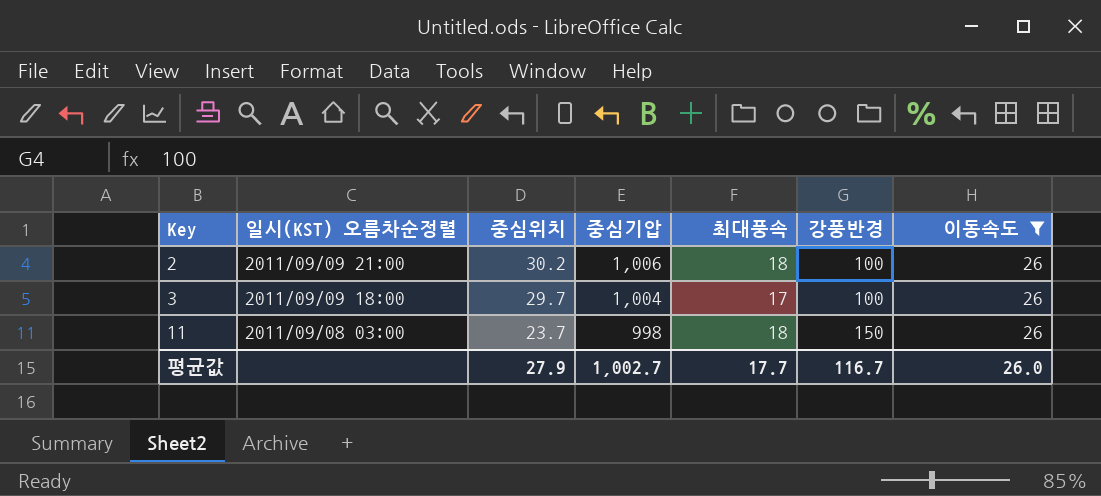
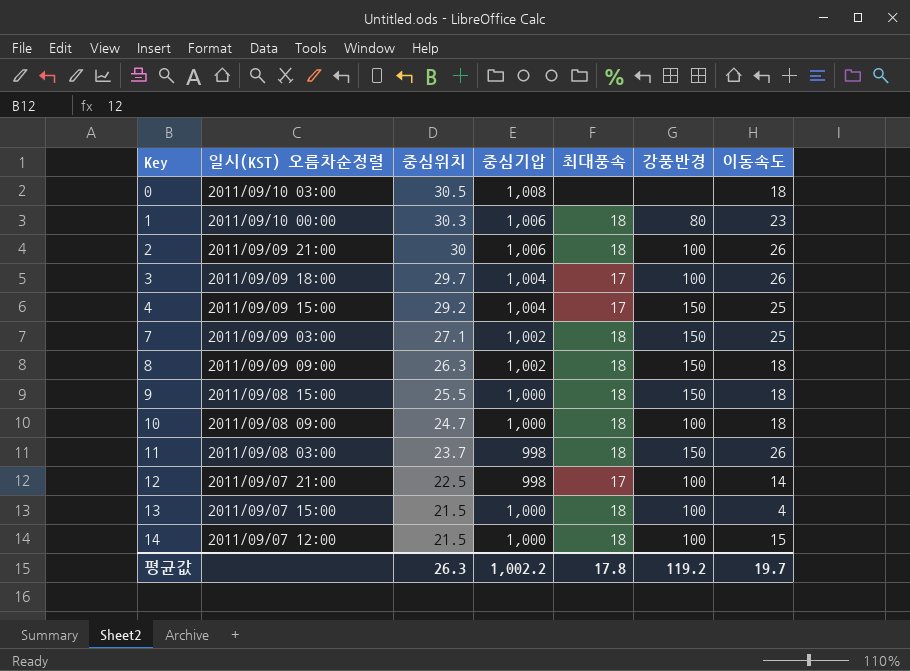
filter: 이동속도 = 26 -> none
2 | 중심위치: 30.2 -> 30
평균값 | 중심위치: 27.9 -> 26.3
평균값 | 중심기압: 1,002.7 -> 1,002.2
평균값 | 최대풍속: 17.7 -> 17.8
평균값 | 강풍반경: 116.7 -> 119.2
평균값 | 이동속도: 26.0 -> 19.7

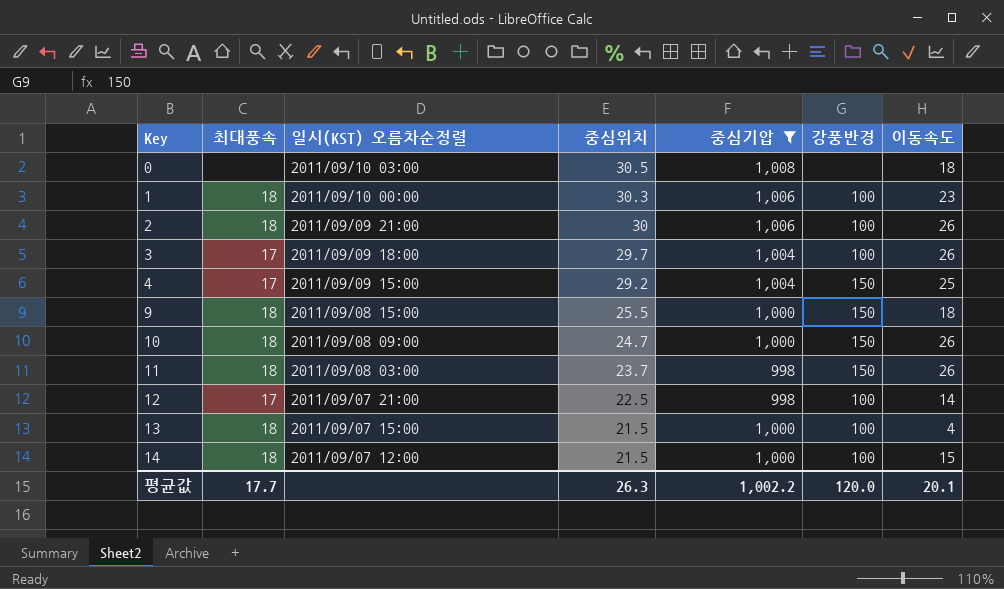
filter: none -> 중심기압 != 1,002
column 최대풍속 | position: 5 -> 2
1 | 강풍반경: 80 -> 100
10 | 강풍반경: 100 -> 150
10 | 이동속도: 18 -> 26
평균값 | 최대풍속: 17.8 -> 17.7
평균값 | 강풍반경: 119.2 -> 120.0
평균값 | 이동속도: 19.7 -> 20.1

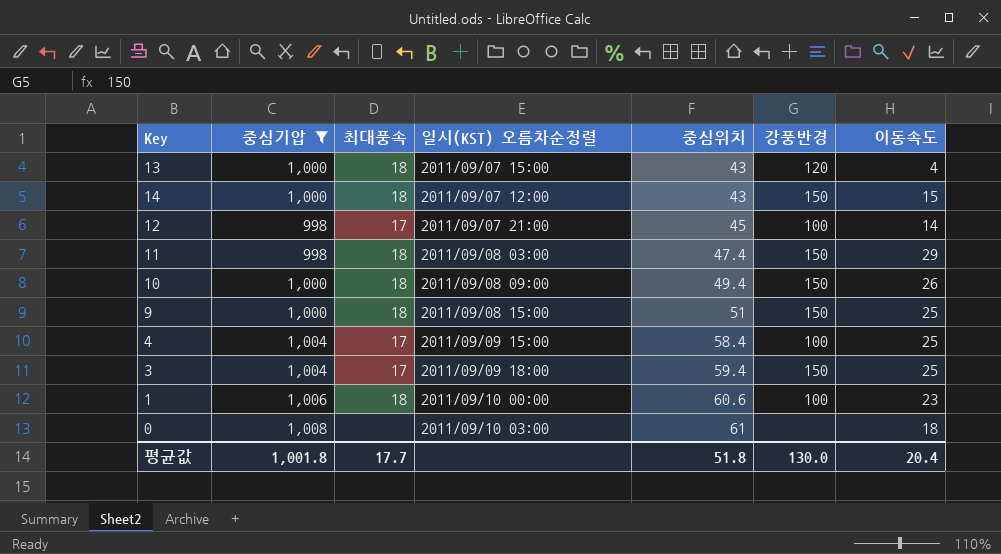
row order: Key ascending -> 중심위치 ascending
column 중심기압 | position: 5 -> 2
row 2: 18 | 2011/09/09 21:00 | 30 | 1,006 | 100 | 26 -> none
13 | 중심위치: 21.5 -> 43
13 | 강풍반경: 100 -> 120
14 | 중심위치: 21.5 -> 43
14 | 강풍반경: 100 -> 150
12 | 중심위치: 22.5 -> 45
11 | 중심위치: 23.7 -> 47.4
11 | 이동속도: 26 -> 29
10 | 중심위치: 24.7 -> 49.4
9 | 중심위치: 25.5 -> 51
9 | 이동속도: 18 -> 25
4 | 중심위치: 29.2 -> 58.4
4 | 강풍반경: 150 -> 100
3 | 중심위치: 29.7 -> 59.4
3 | 강풍반경: 100 -> 150
3 | 이동속도: 26 -> 25
1 | 중심위치: 30.3 -> 60.6
0 | 중심위치: 30.5 -> 61
평균값 | 중심기압: 1,002.2 -> 1,001.8
평균값 | 중심위치: 26.3 -> 51.8
평균값 | 강풍반경: 120.0 -> 130.0
평균값 | 이동속도: 20.1 -> 20.4

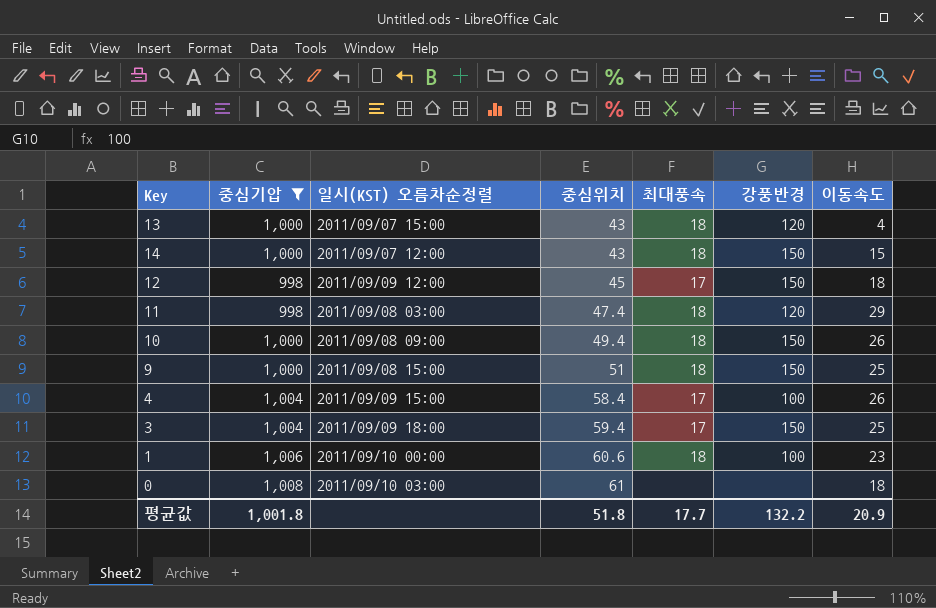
column 최대풍속 | position: 3 -> 5
12 | 일시(KST) 오름차순정렬: 2011/09/07 21:00 -> 2011/09/09 12:00
12 | 강풍반경: 100 -> 150
12 | 이동속도: 14 -> 18
11 | 강풍반경: 150 -> 120
4 | 이동속도: 25 -> 26
평균값 | 강풍반경: 130.0 -> 132.2
평균값 | 이동속도: 20.4 -> 20.9

